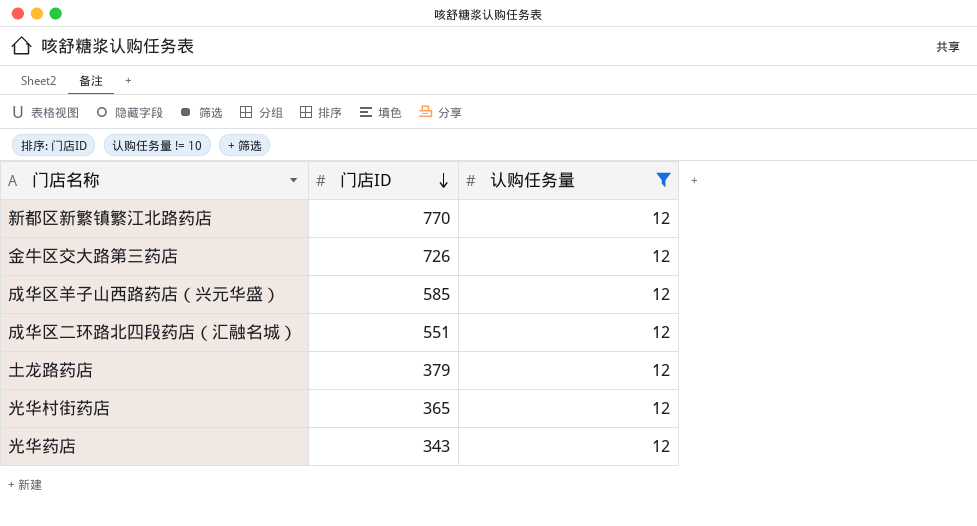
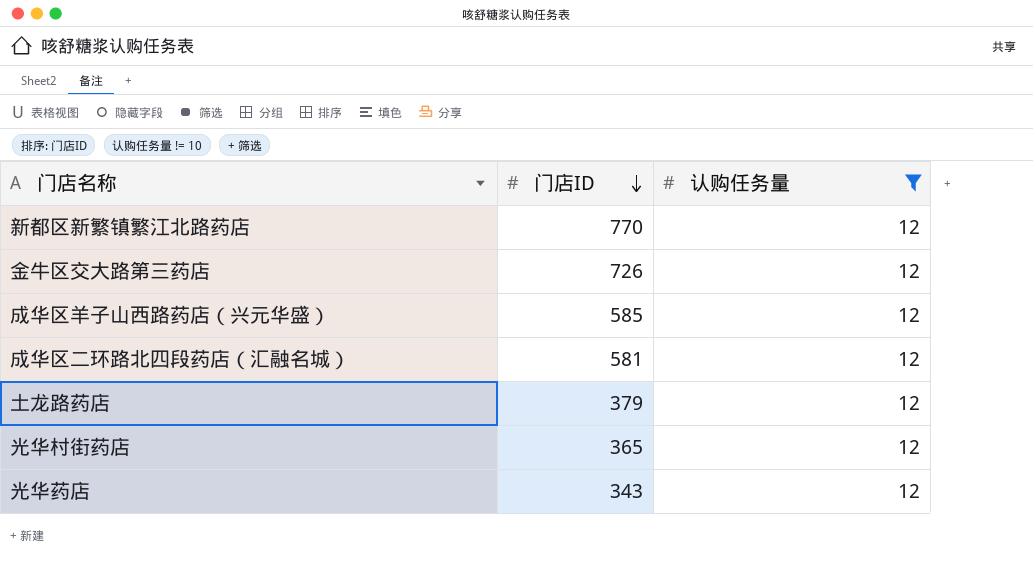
成华区二环路北四段药店（汇融名城） | 门店ID: 551 -> 581

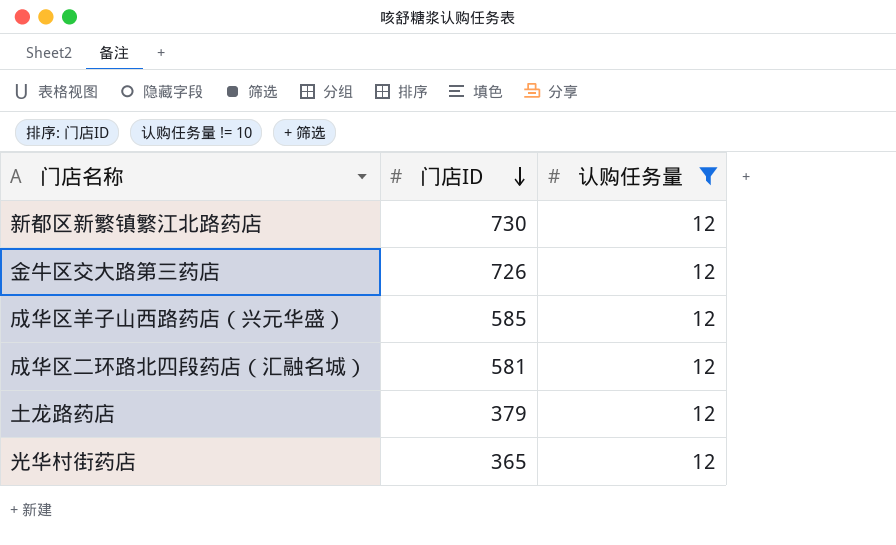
row 光华药店: 343 | 12 -> none
新都区新繁镇繁江北路药店 | 门店ID: 770 -> 730

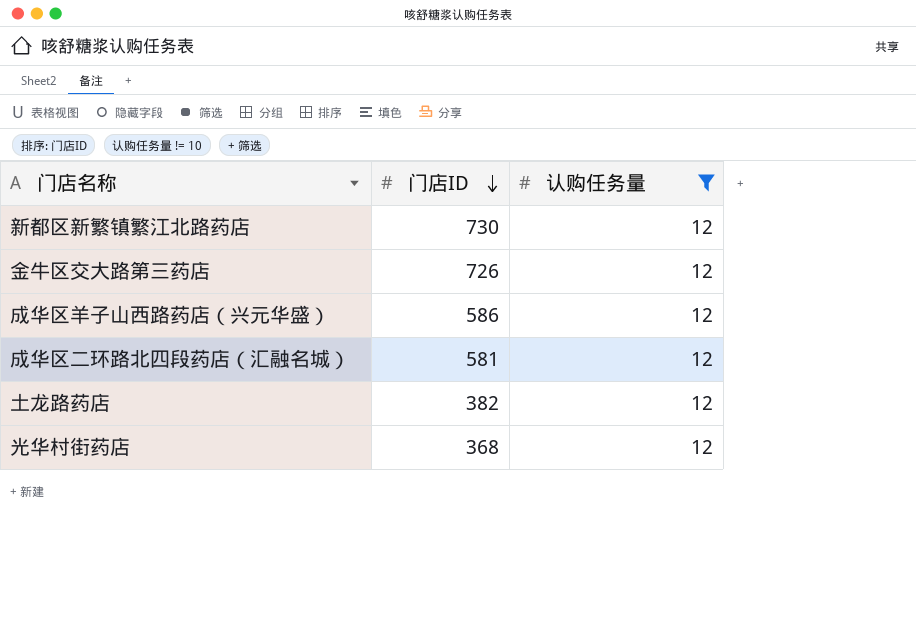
成华区羊子山西路药店（兴元华盛） | 门店ID: 585 -> 586
土龙路药店 | 门店ID: 379 -> 382
光华村街药店 | 门店ID: 365 -> 368

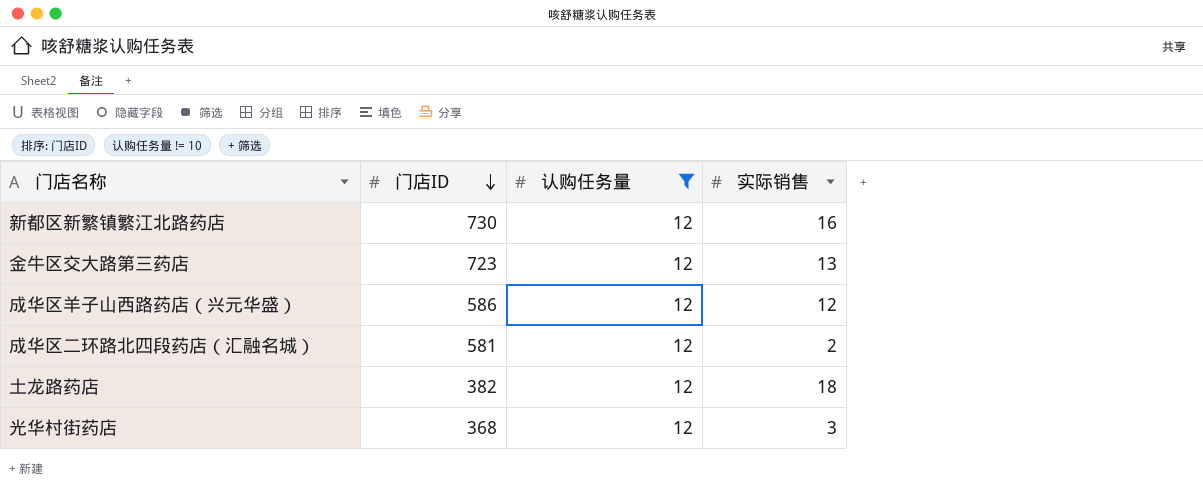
column 实际销售 | position: none -> 4
金牛区交大路第三药店 | 门店ID: 726 -> 723

